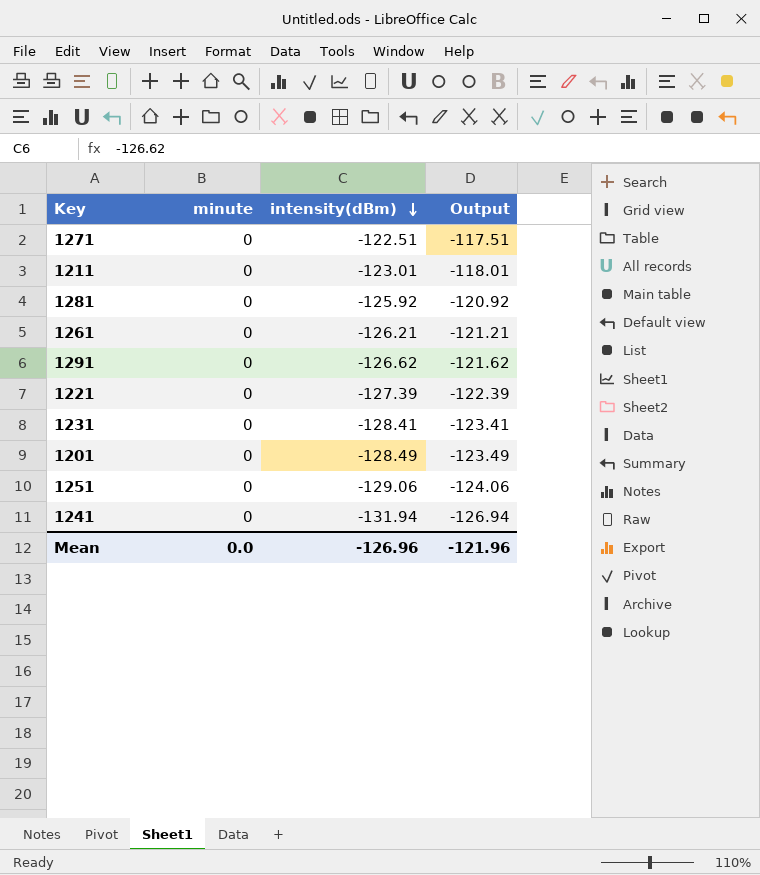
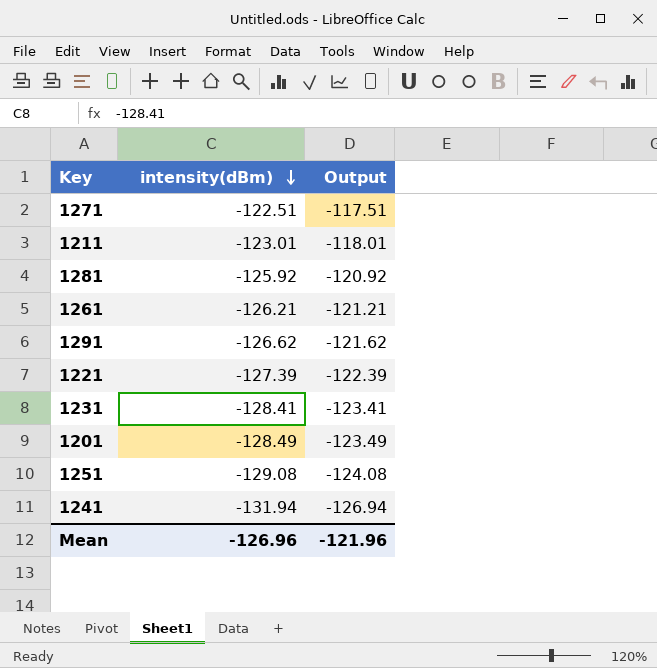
column minute | position: 2 -> none
1251 | intensity(dBm): -129.06 -> -129.08
1251 | Output: -124.06 -> -124.08

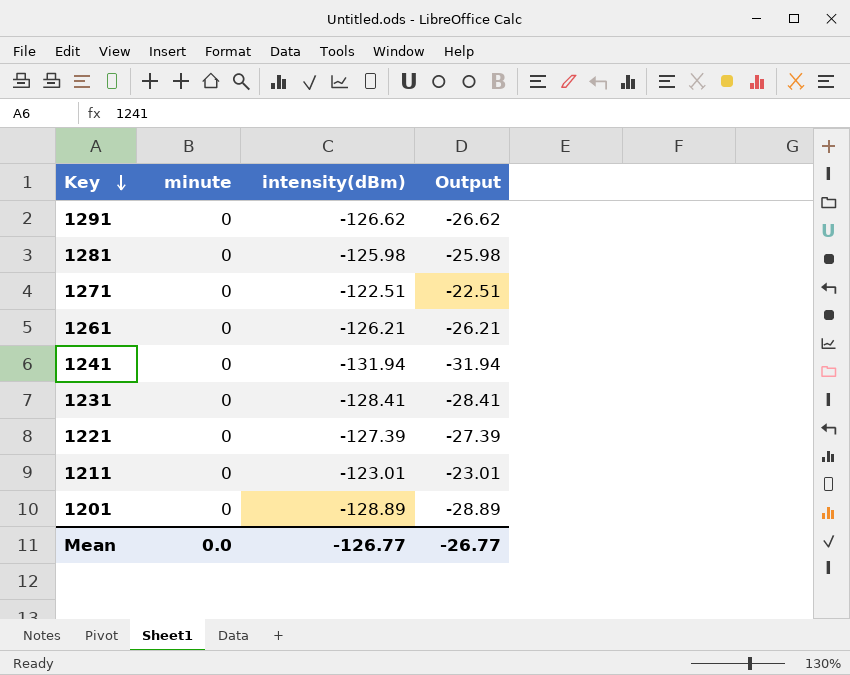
row order: intensity(dBm) descending -> Key descending
column minute | position: none -> 2
column Output | formula: [intensity(dBm)] + 5 -> [intensity(dBm)] + 100
row 1251: -129.08 | -124.08 -> none
1281 | intensity(dBm): -125.92 -> -125.98
1201 | intensity(dBm): -128.49 -> -128.89
Mean | intensity(dBm): -126.96 -> -126.77
Mean | Output: -121.96 -> -26.77

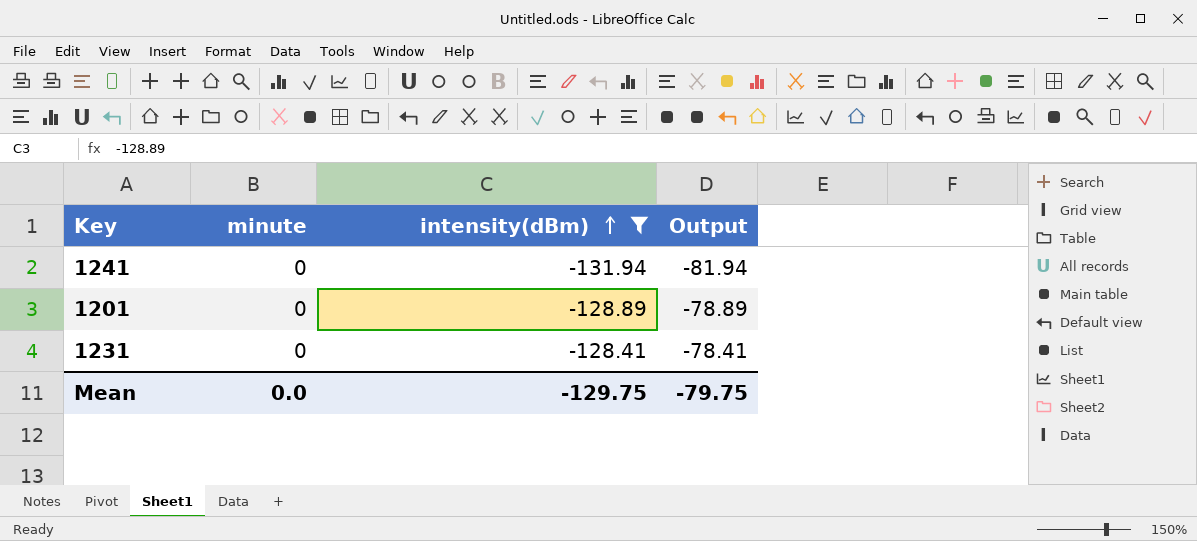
filter: none -> intensity(dBm) <= -128.41
row order: Key descending -> intensity(dBm) ascending
column Output | formula: [intensity(dBm)] + 100 -> [intensity(dBm)] + 50
Mean | intensity(dBm): -126.77 -> -129.75
Mean | Output: -26.77 -> -79.75

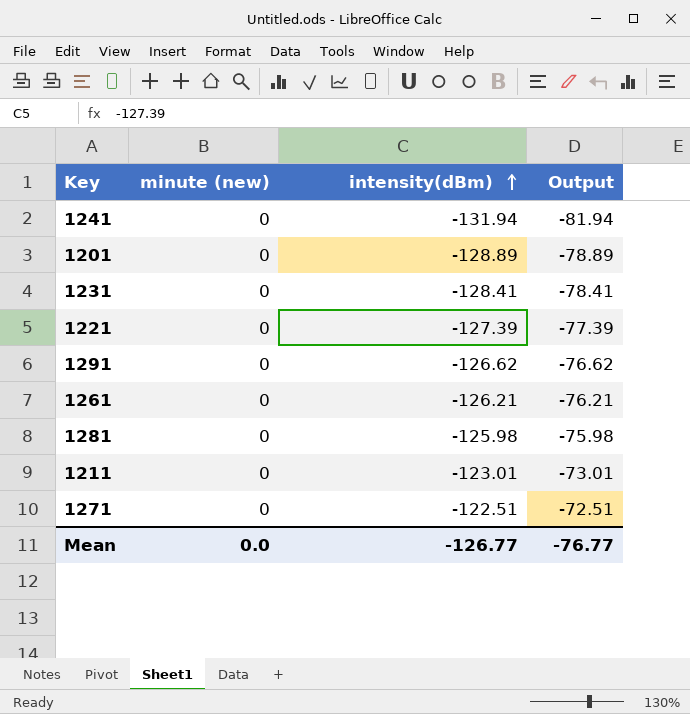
filter: intensity(dBm) <= -128.41 -> none
column name: minute -> minute (new)
Mean | intensity(dBm): -129.75 -> -126.77
Mean | Output: -79.75 -> -76.77

